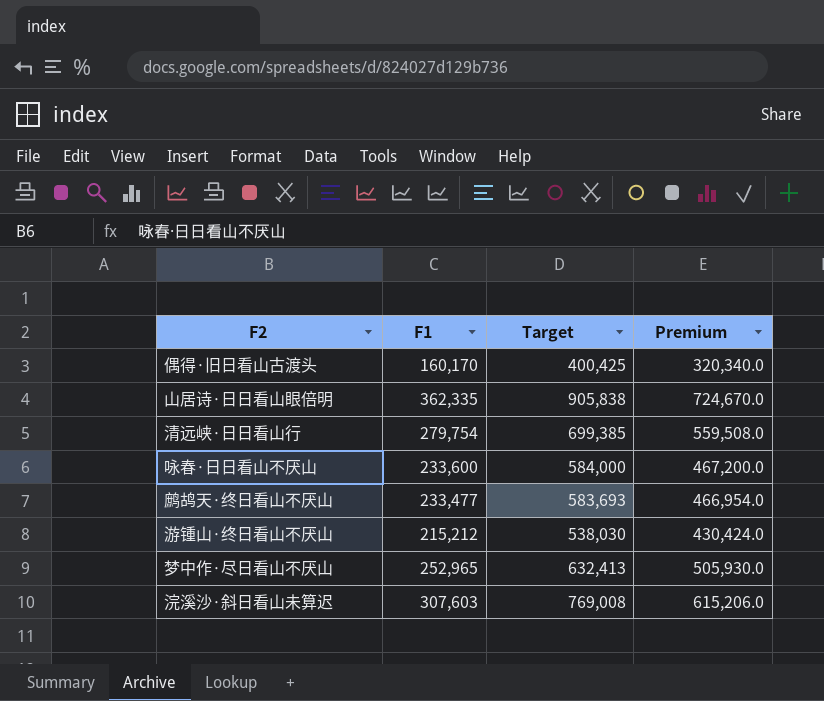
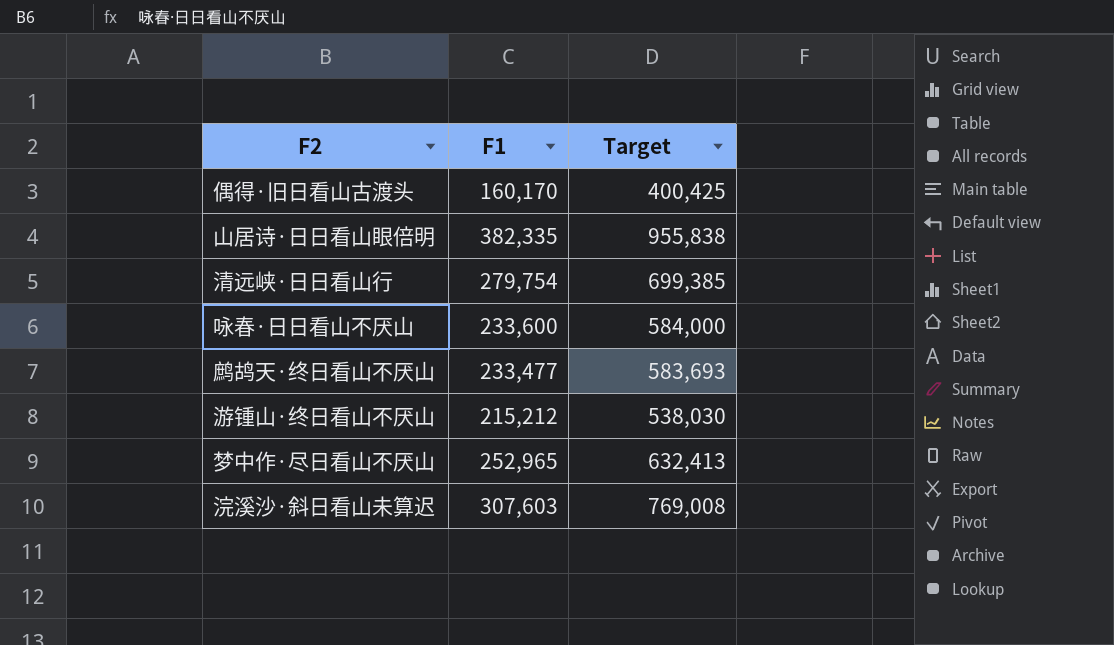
column Premium | formula: [F1] * 2 -> none
山居诗·日日看山眼倍明 | F1: 362,335 -> 382,335
山居诗·日日看山眼倍明 | Target: 905,838 -> 955,838

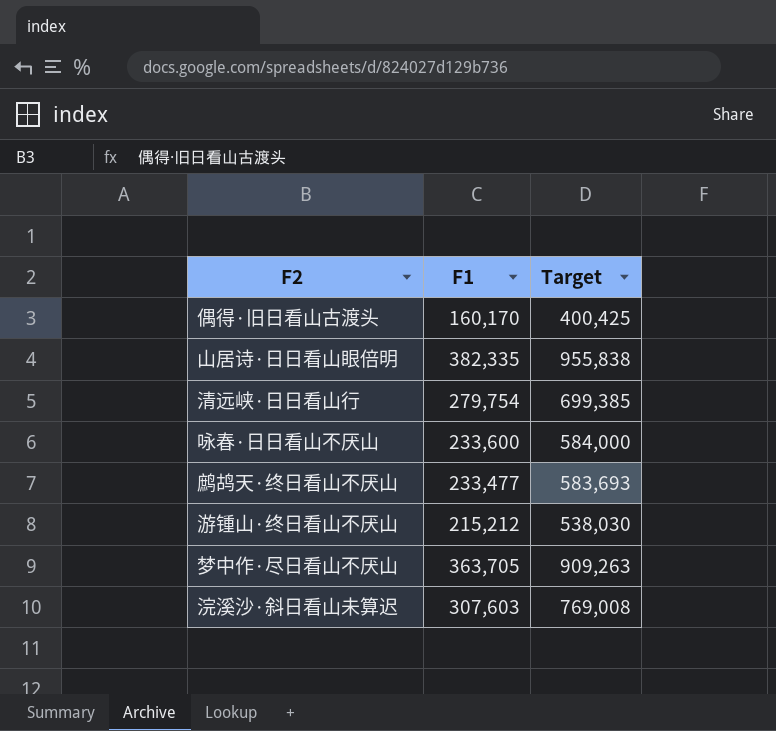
梦中作·尽日看山不厌山 | F1: 252,965 -> 363,705
梦中作·尽日看山不厌山 | Target: 632,413 -> 909,263

